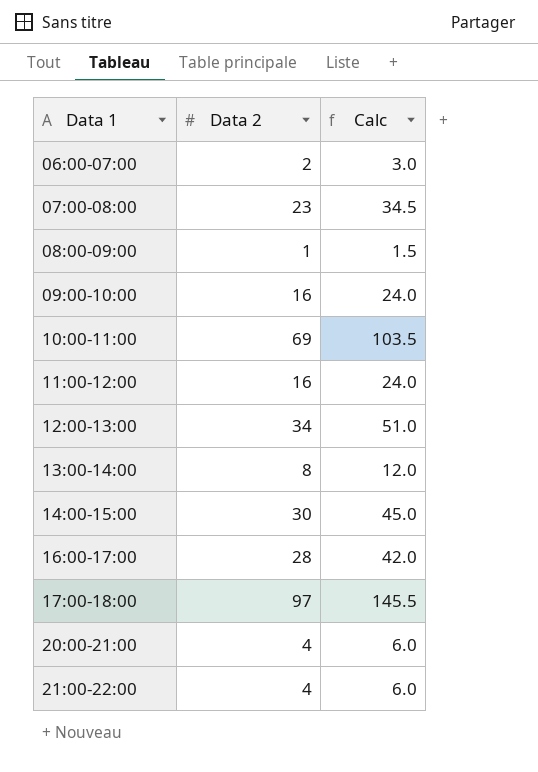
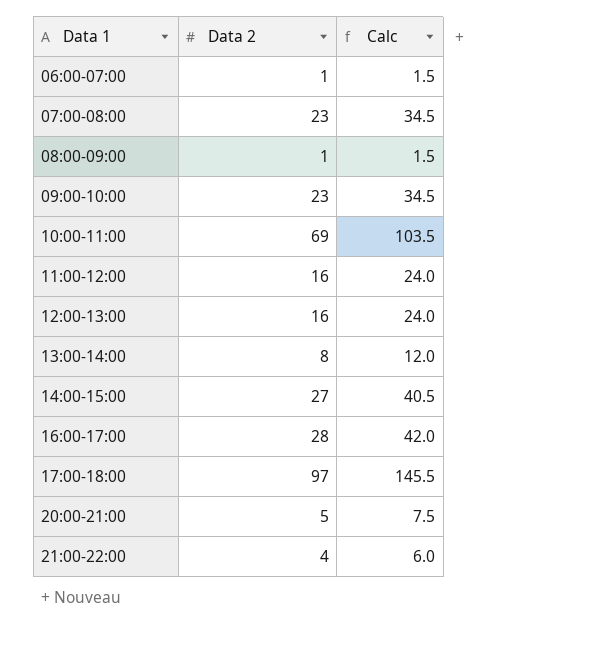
06:00-07:00 | Data 2: 2 -> 1
06:00-07:00 | Calc: 3.0 -> 1.5
09:00-10:00 | Data 2: 16 -> 23
09:00-10:00 | Calc: 24.0 -> 34.5
12:00-13:00 | Data 2: 34 -> 16
12:00-13:00 | Calc: 51.0 -> 24.0
14:00-15:00 | Data 2: 30 -> 27
14:00-15:00 | Calc: 45.0 -> 40.5
20:00-21:00 | Data 2: 4 -> 5
20:00-21:00 | Calc: 6.0 -> 7.5

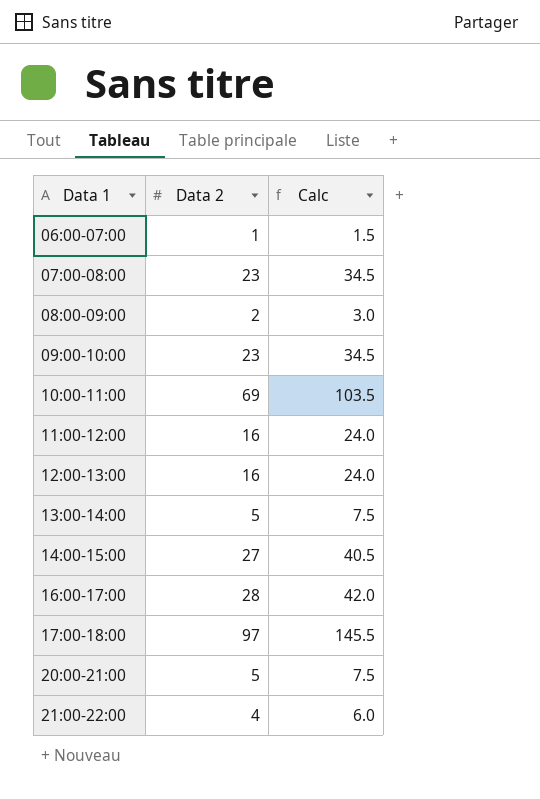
08:00-09:00 | Data 2: 1 -> 2
08:00-09:00 | Calc: 1.5 -> 3.0
13:00-14:00 | Data 2: 8 -> 5
13:00-14:00 | Calc: 12.0 -> 7.5

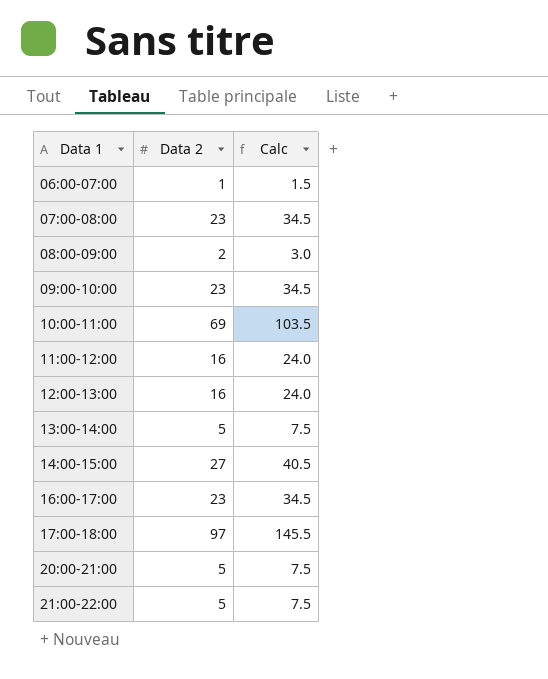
16:00-17:00 | Data 2: 28 -> 23
16:00-17:00 | Calc: 42.0 -> 34.5
21:00-22:00 | Data 2: 4 -> 5
21:00-22:00 | Calc: 6.0 -> 7.5

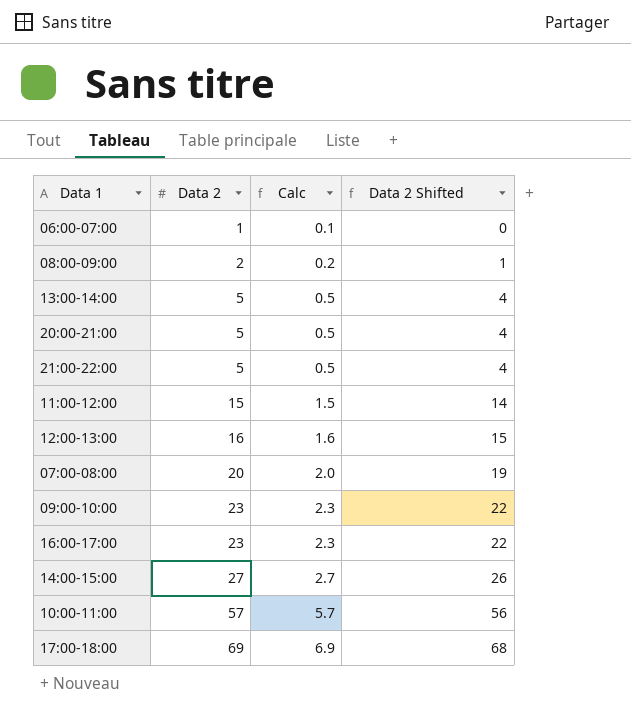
row order: Data 1 ascending -> Data 2 ascending
column Calc | formula: [Data 2] * 1.5 -> [Data 2] * 0.1
column Data 2 Shifted | formula: none -> [Data 2] - 1
11:00-12:00 | Data 2: 16 -> 15
07:00-08:00 | Data 2: 23 -> 20
10:00-11:00 | Data 2: 69 -> 57
17:00-18:00 | Data 2: 97 -> 69

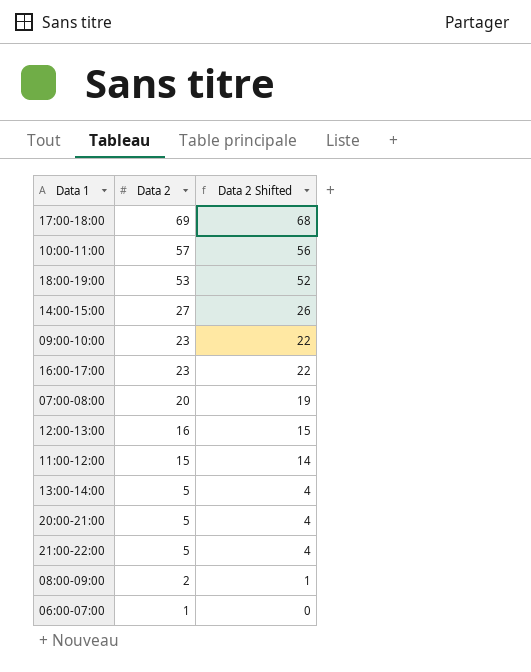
row order: Data 2 ascending -> Data 2 descending
column Calc | formula: [Data 2] * 0.1 -> none
row 18:00-19:00: none -> 53 | 52

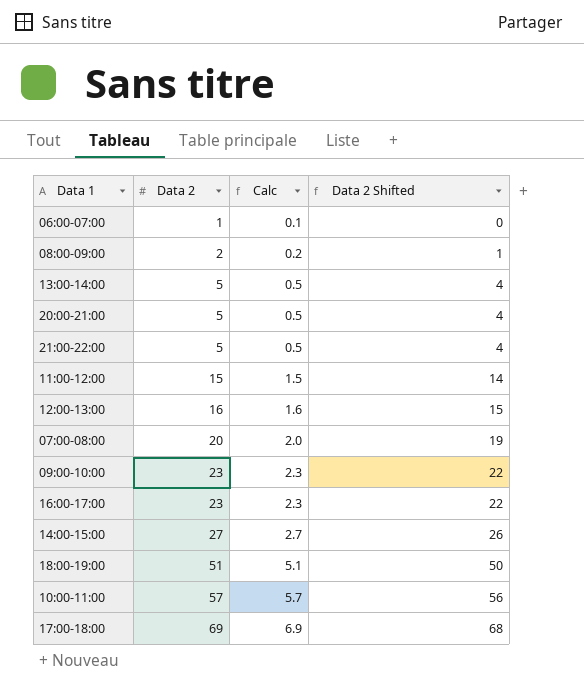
row order: Data 2 descending -> Data 2 ascending
column Calc | formula: none -> [Data 2] * 0.1
18:00-19:00 | Data 2: 53 -> 51
18:00-19:00 | Data 2 Shifted: 52 -> 50

